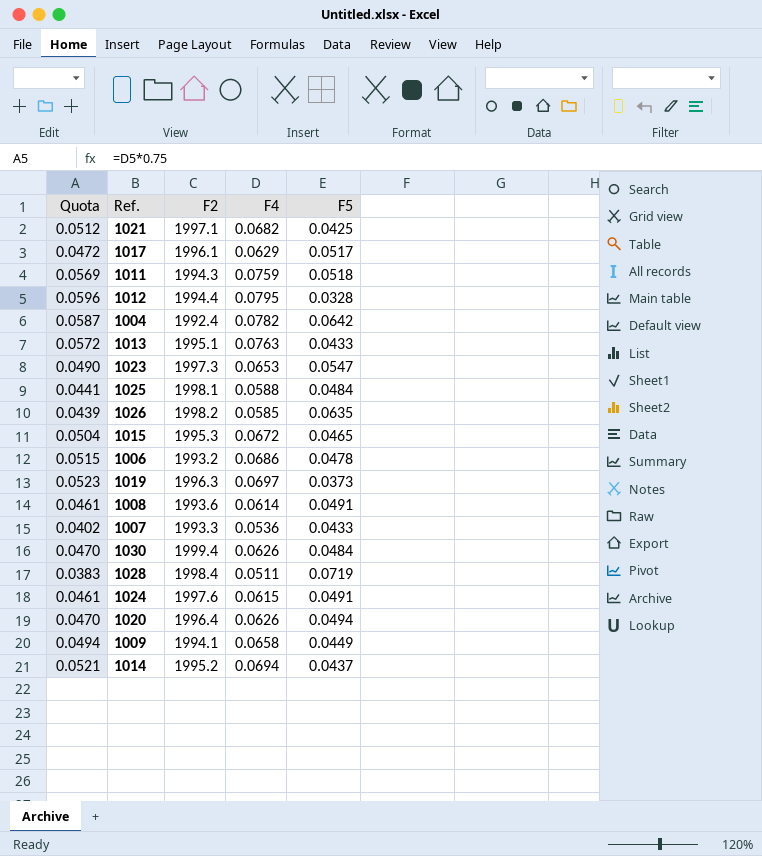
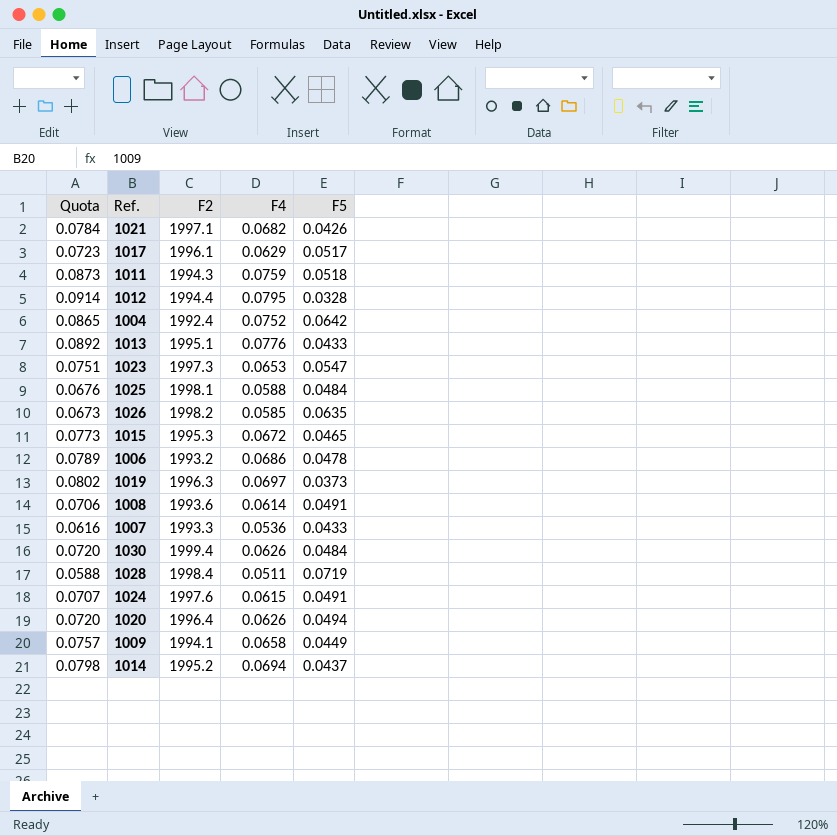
column Quota | formula: [F4] * 0.75 -> [F4] * 1.15
1021 | F5: 0.0425 -> 0.0426
1004 | F4: 0.0782 -> 0.0752
1013 | F4: 0.0763 -> 0.0776

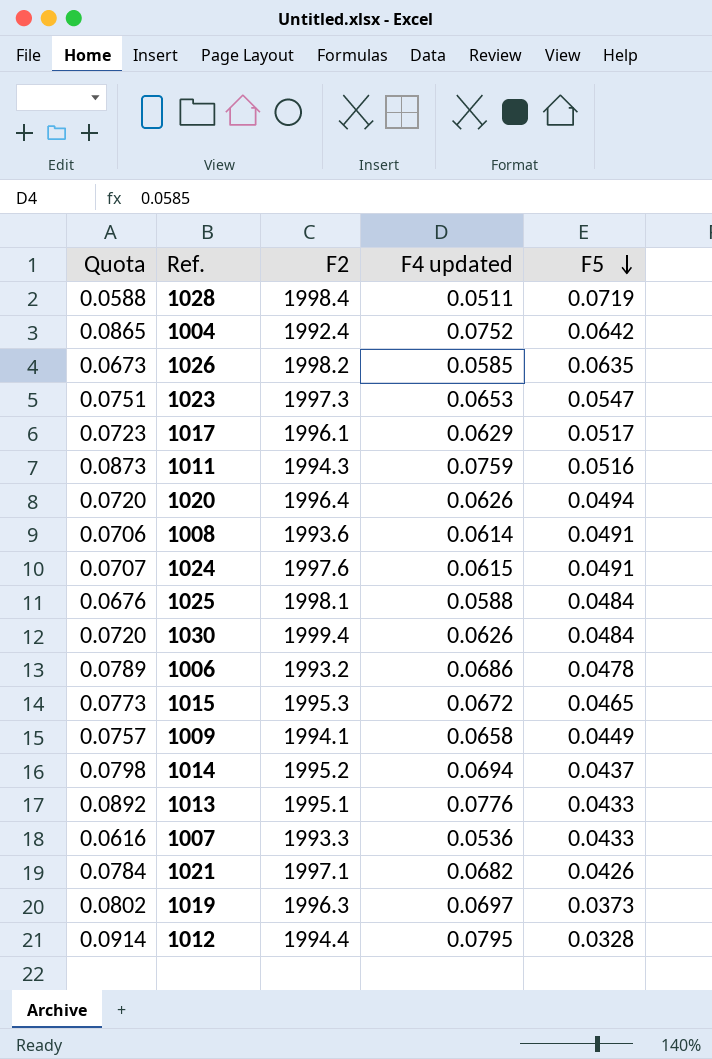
row order: none -> F5 descending
column name: F4 -> F4 updated
1011 | F5: 0.0518 -> 0.0516

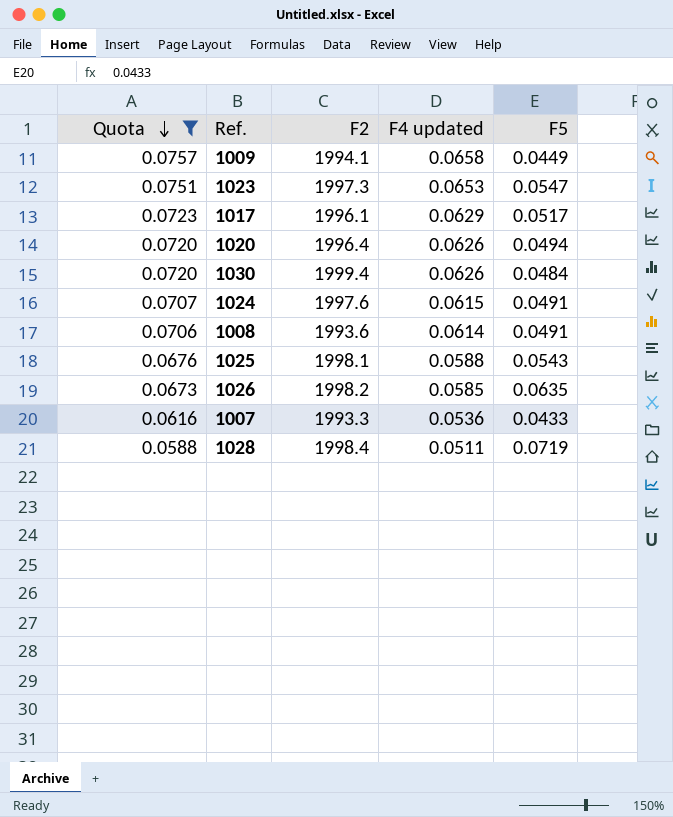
filter: none -> Quota <= 0.0757
row order: F5 descending -> Quota descending
1025 | F5: 0.0484 -> 0.0543

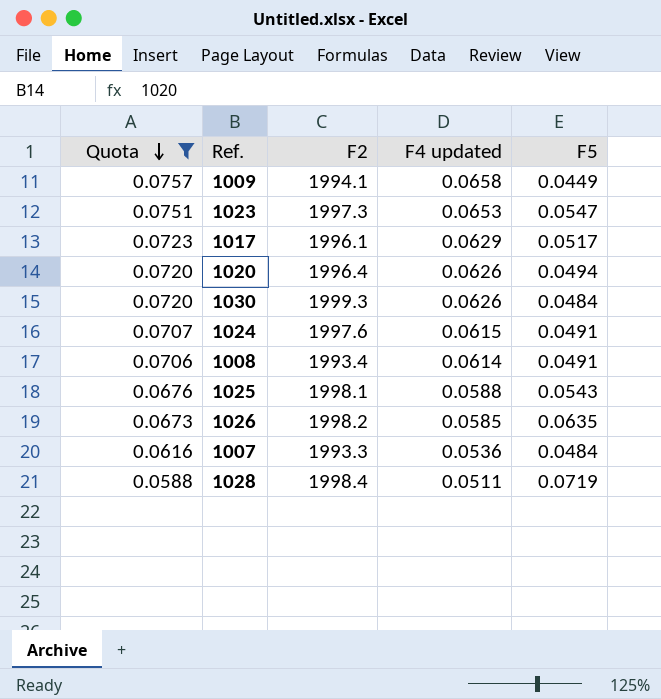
1030 | F2: 1999.4 -> 1999.3
1008 | F2: 1993.6 -> 1993.4
1007 | F5: 0.0433 -> 0.0484

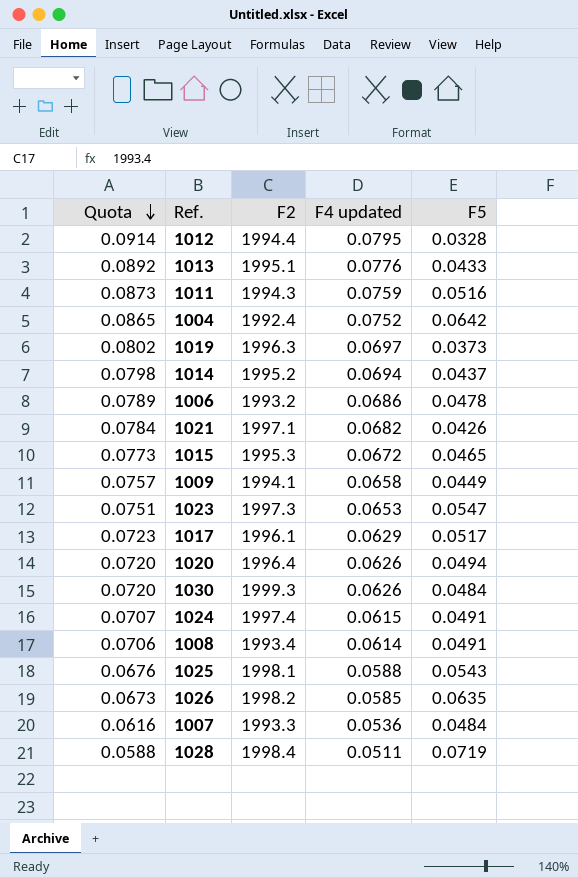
filter: Quota <= 0.0757 -> none
1024 | F2: 1997.6 -> 1997.4

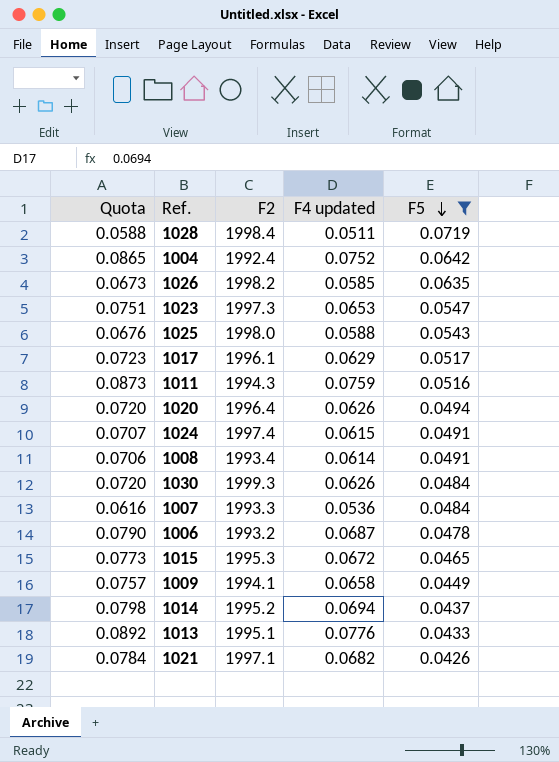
filter: none -> F5 >= 0.0426
row order: Quota descending -> F5 descending
1025 | F2: 1998.1 -> 1998.0
1006 | Quota: 0.0789 -> 0.0790
1006 | F4 updated: 0.0686 -> 0.0687

